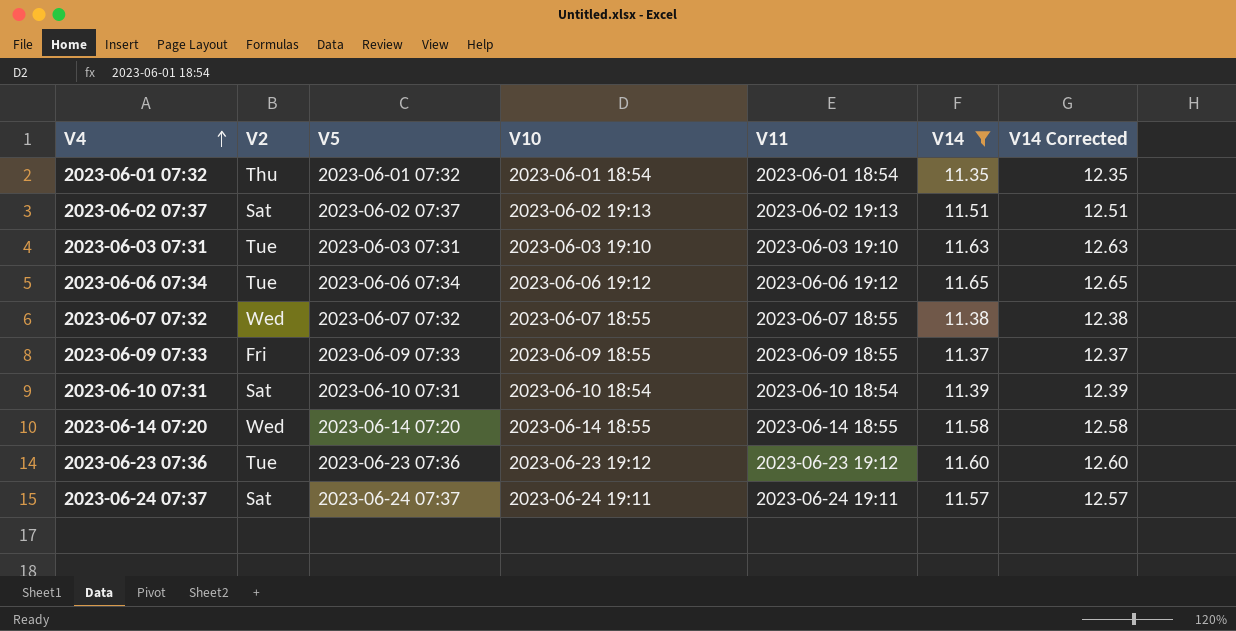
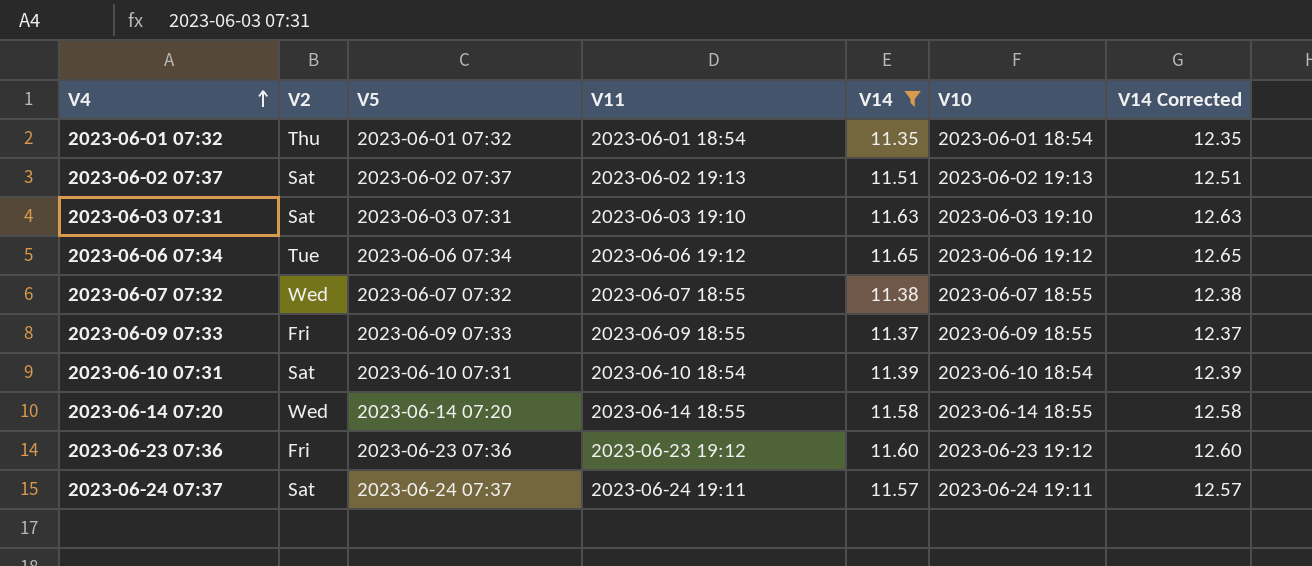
column V10 | position: 4 -> 6
2023-06-03 07:31 | V2: Tue -> Sat
2023-06-23 07:36 | V2: Tue -> Fri

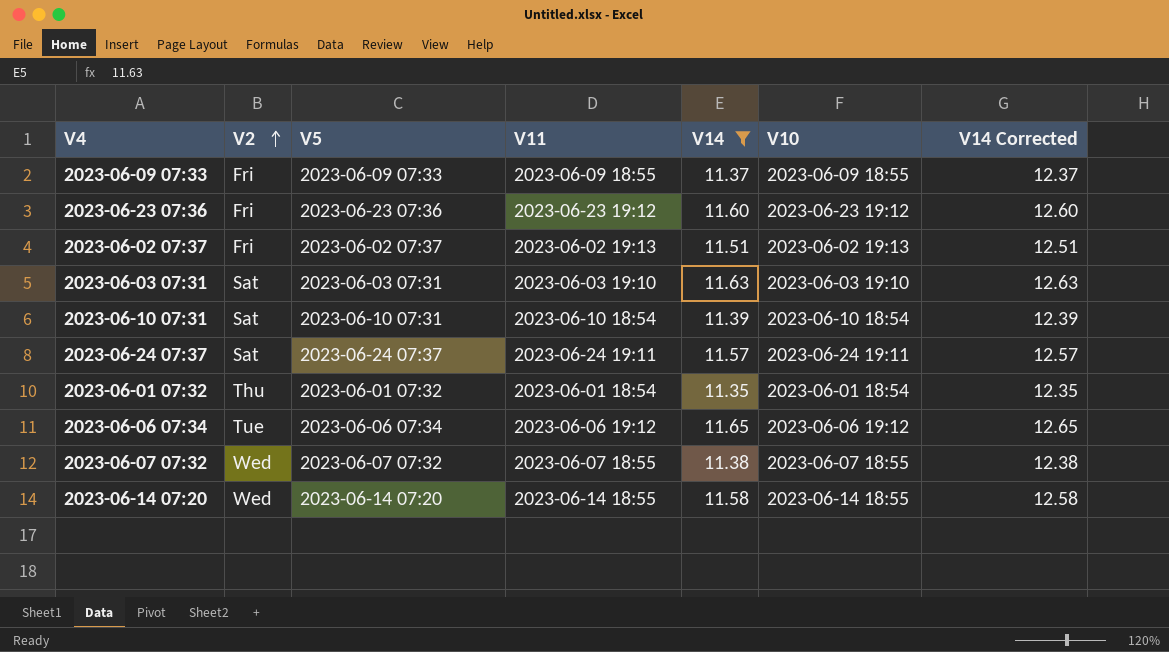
row order: V4 ascending -> V2 ascending
2023-06-02 07:37 | V2: Sat -> Fri

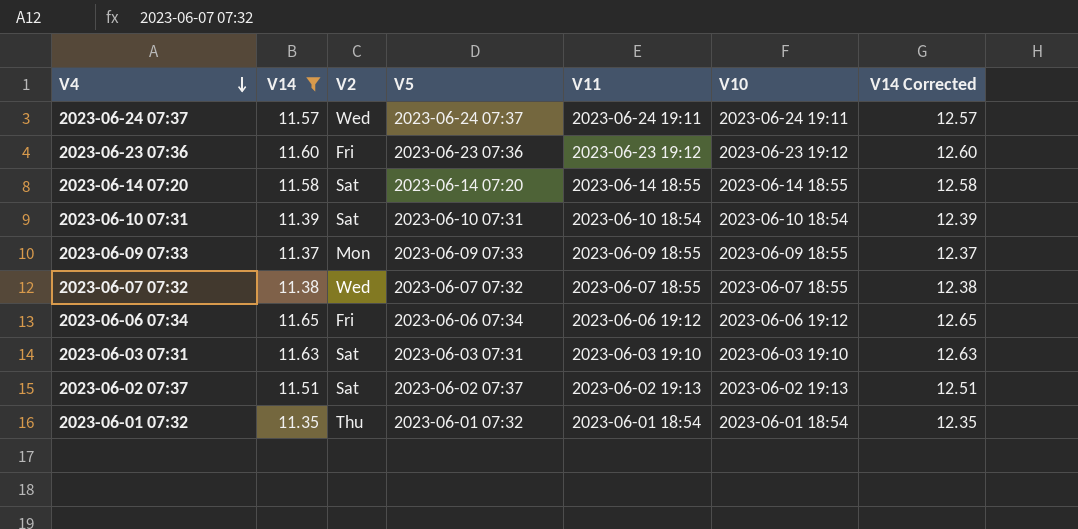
row order: V2 ascending -> V4 descending
column V14 | position: 5 -> 2
2023-06-24 07:37 | V2: Sat -> Wed
2023-06-14 07:20 | V2: Wed -> Sat
2023-06-09 07:33 | V2: Fri -> Mon
2023-06-06 07:34 | V2: Tue -> Fri
2023-06-02 07:37 | V2: Fri -> Sat

